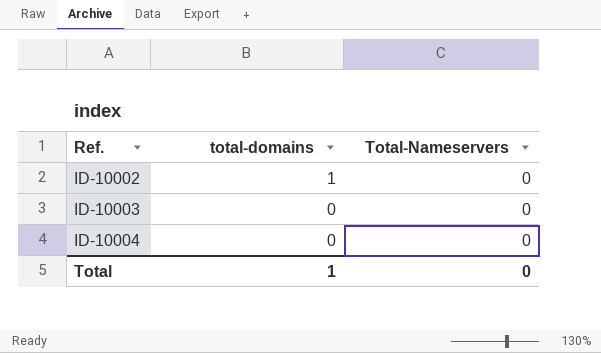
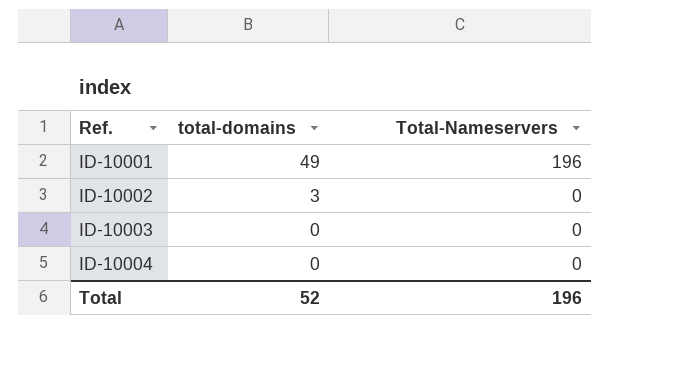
row ID-10001: none -> 49 | 196
ID-10002 | total-domains: 1 -> 3
Total | total-domains: 1 -> 52
Total | Total-Nameservers: 0 -> 196

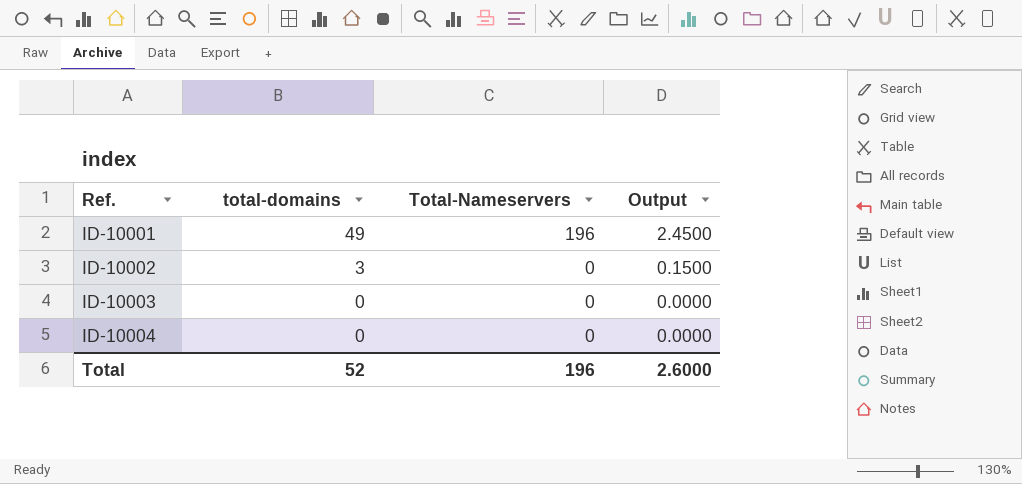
column Output | formula: none -> [total-domains] * 0.05

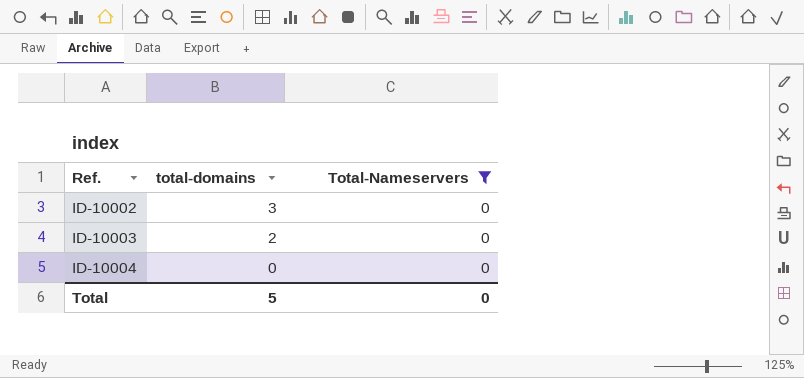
filter: none -> Total-Nameservers = 0
column Output | formula: [total-domains] * 0.05 -> none
ID-10003 | total-domains: 0 -> 2
Total | total-domains: 52 -> 5
Total | Total-Nameservers: 196 -> 0

